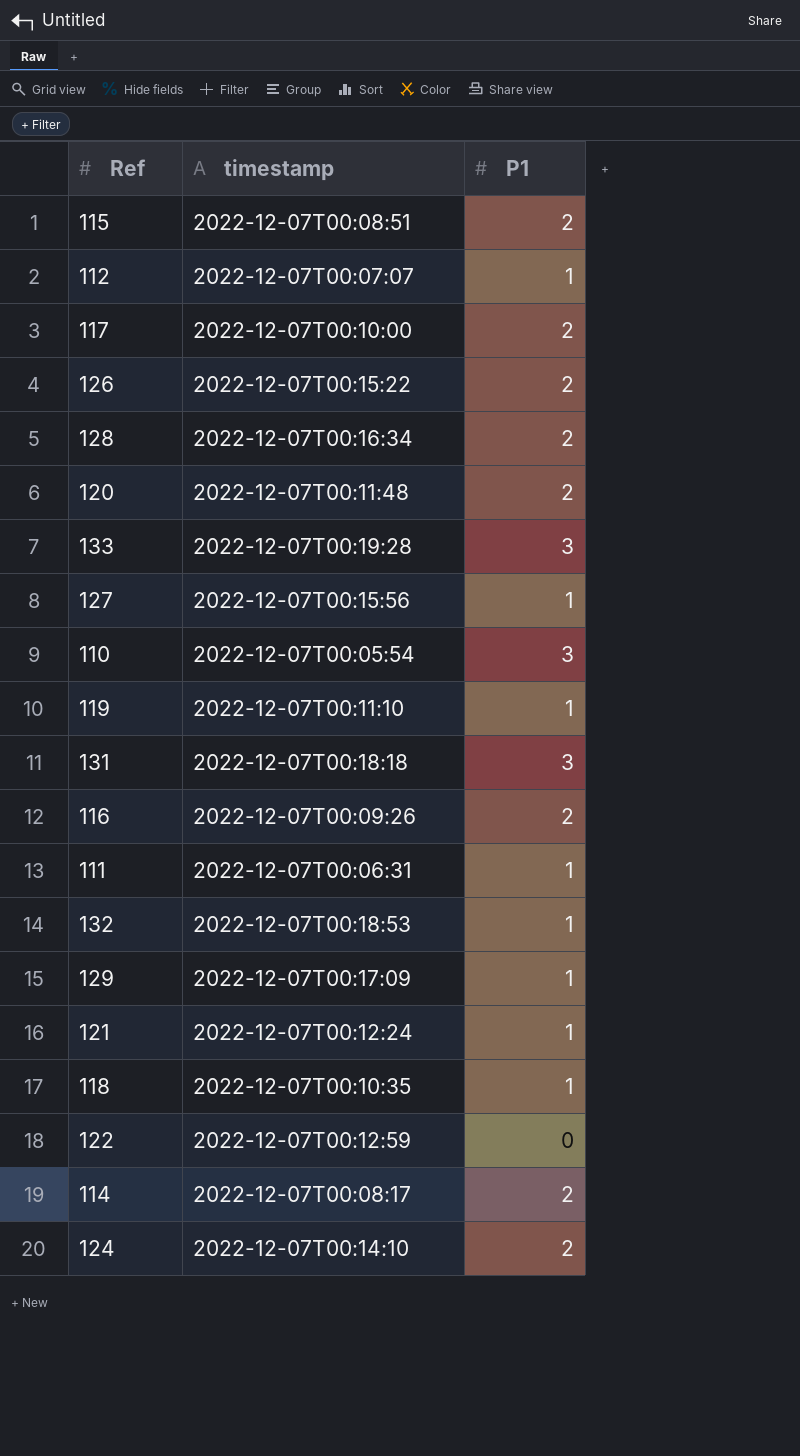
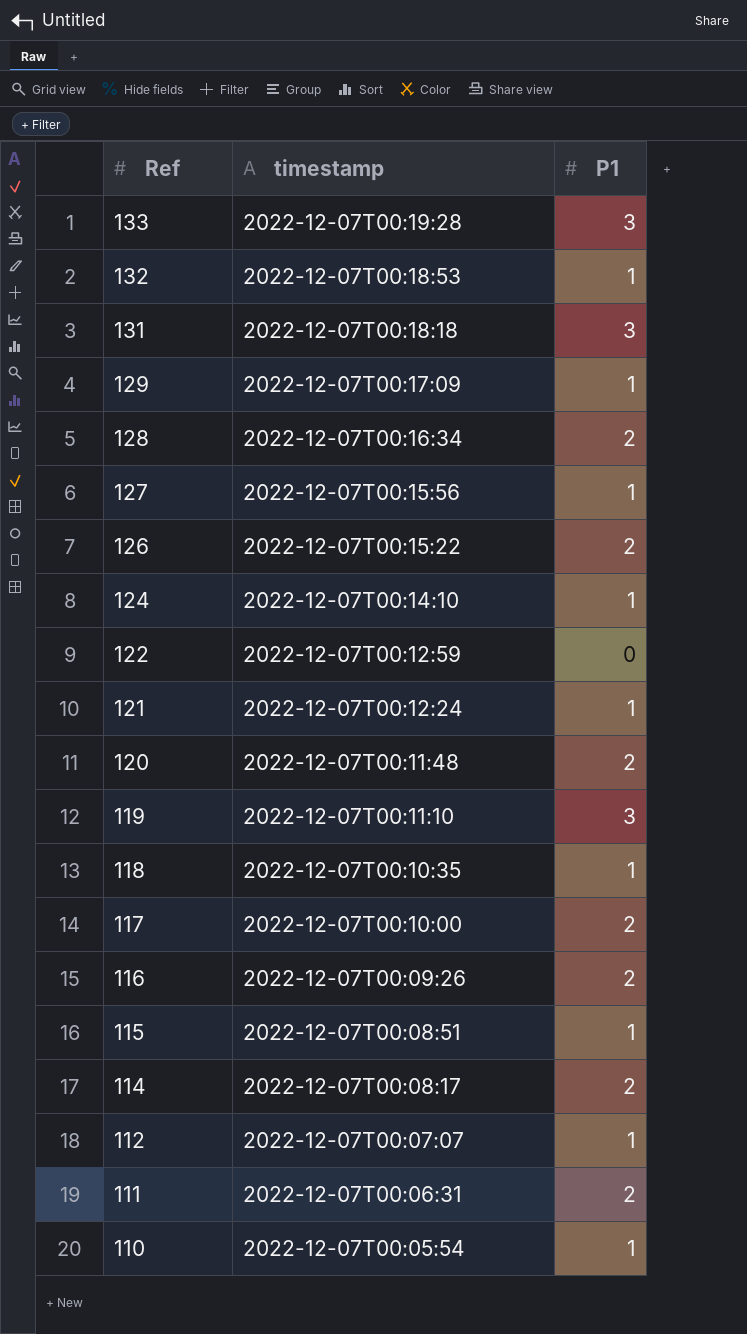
row order: none -> Ref descending
124 | P1: 2 -> 1
119 | P1: 1 -> 3
115 | P1: 2 -> 1
111 | P1: 1 -> 2
110 | P1: 3 -> 1

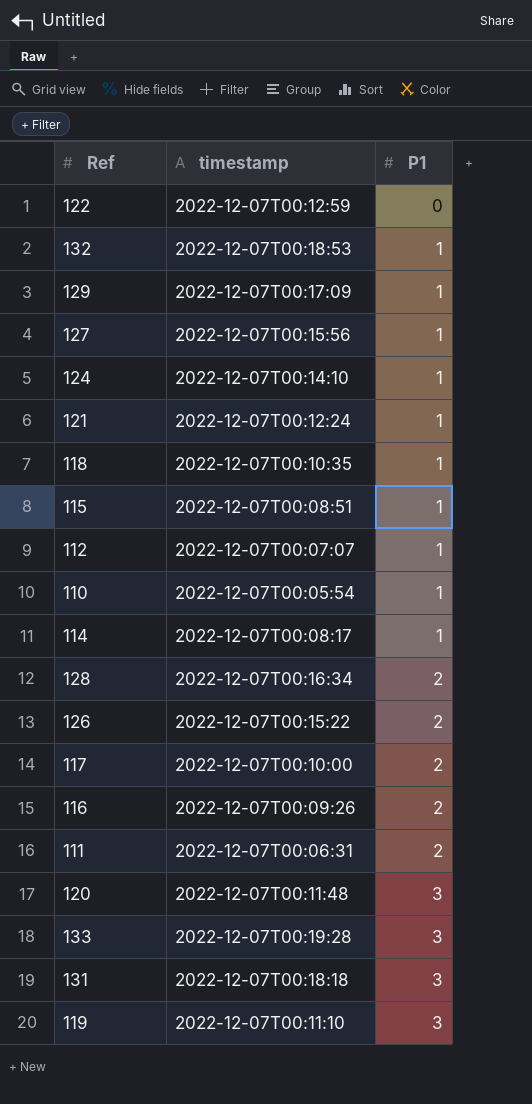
row order: Ref descending -> P1 ascending
114 | P1: 2 -> 1
120 | P1: 2 -> 3

